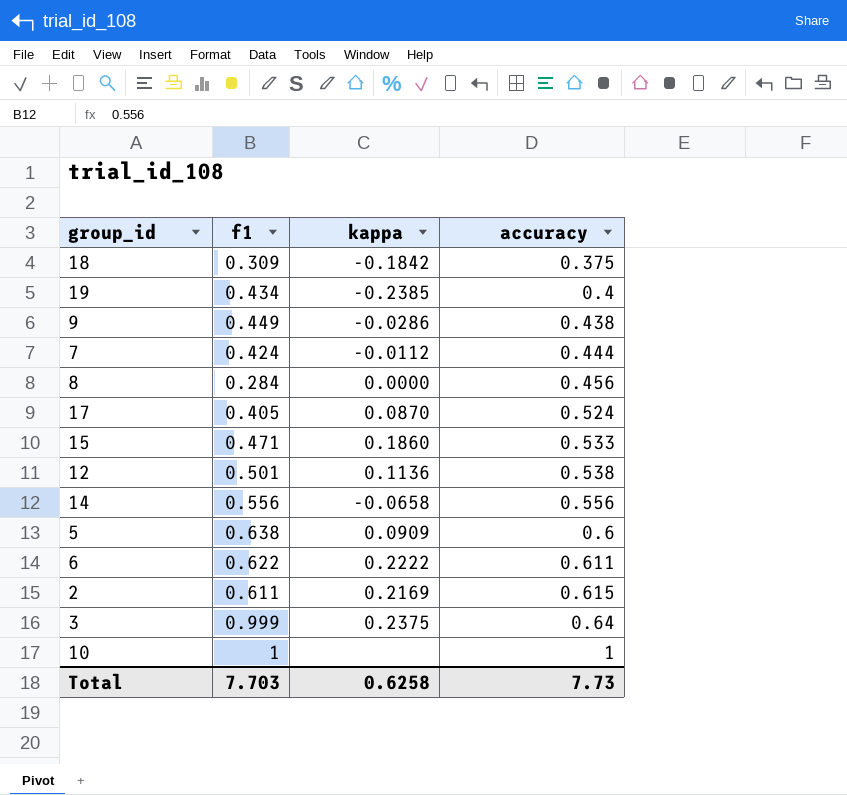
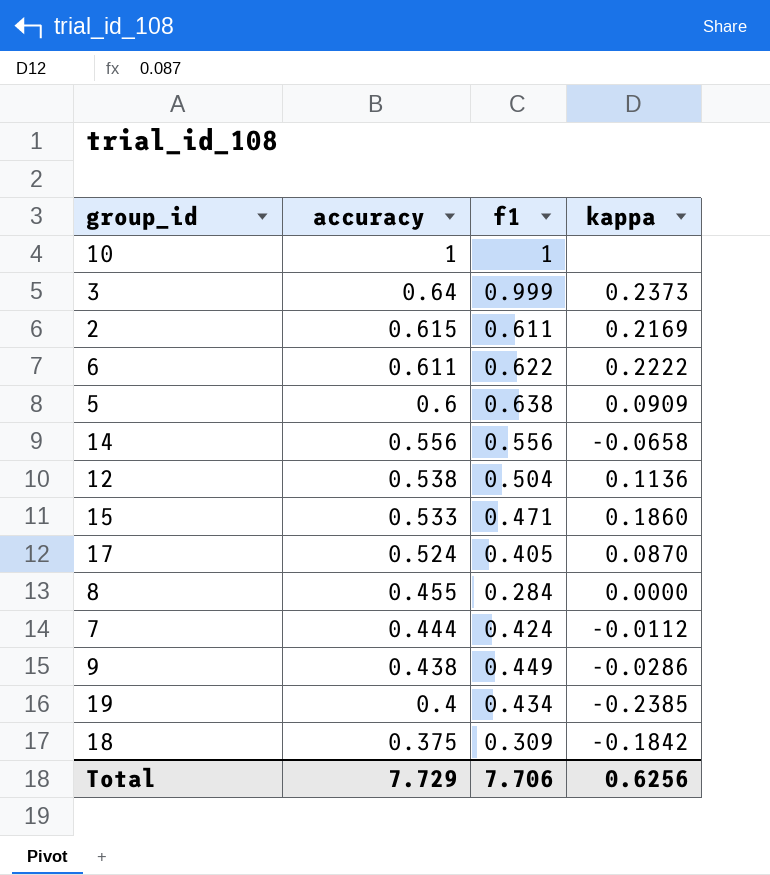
row order: accuracy ascending -> accuracy descending
column accuracy | position: 4 -> 2
3 | kappa: 0.2375 -> 0.2373
12 | f1: 0.501 -> 0.504
8 | accuracy: 0.456 -> 0.455
Total | accuracy: 7.73 -> 7.729
Total | f1: 7.703 -> 7.706
Total | kappa: 0.6258 -> 0.6256

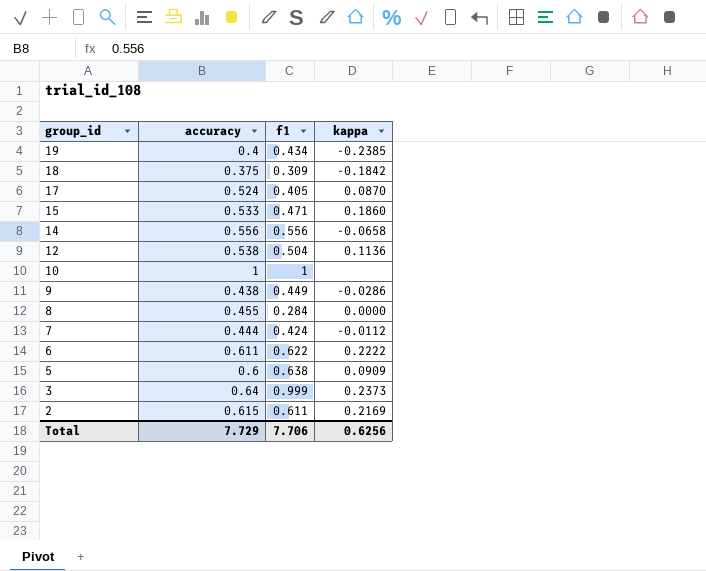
row order: accuracy descending -> group_id descending

